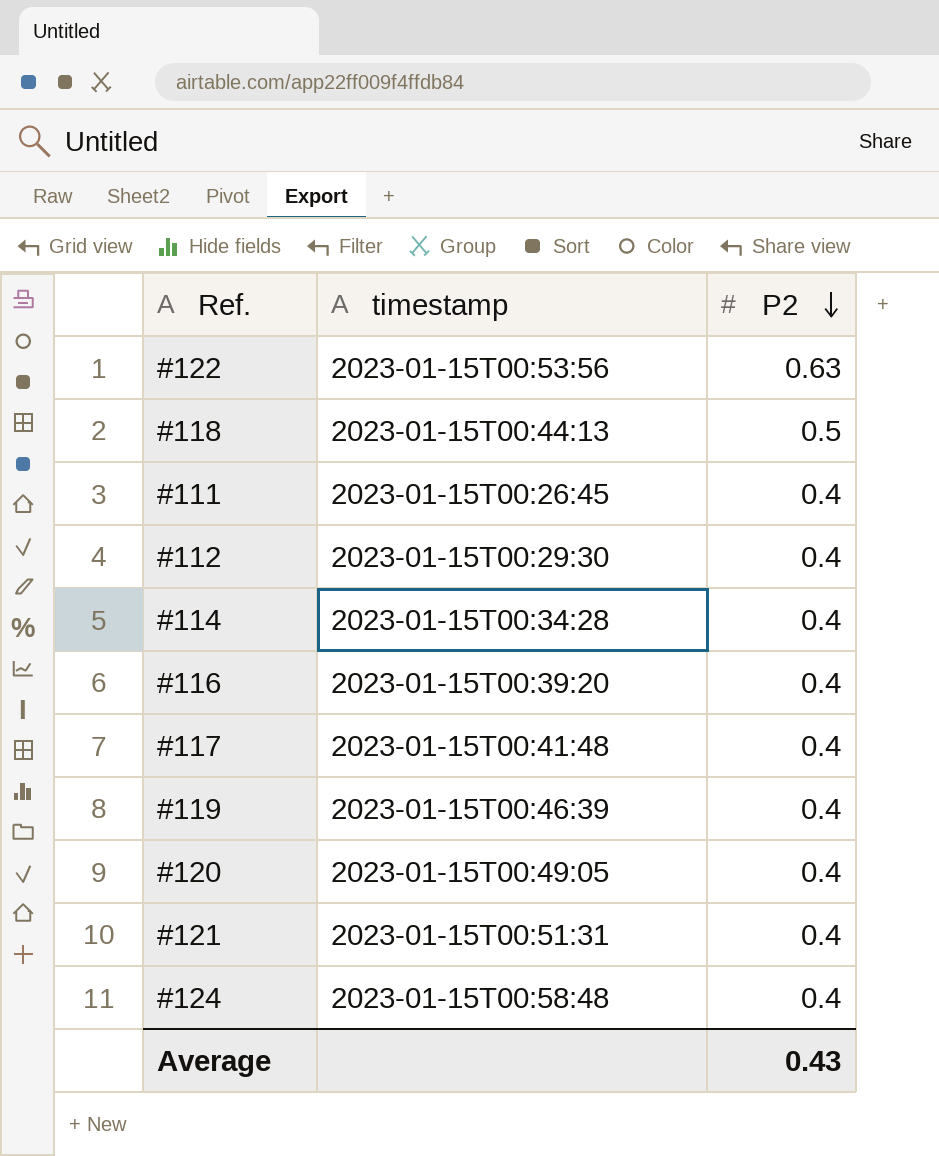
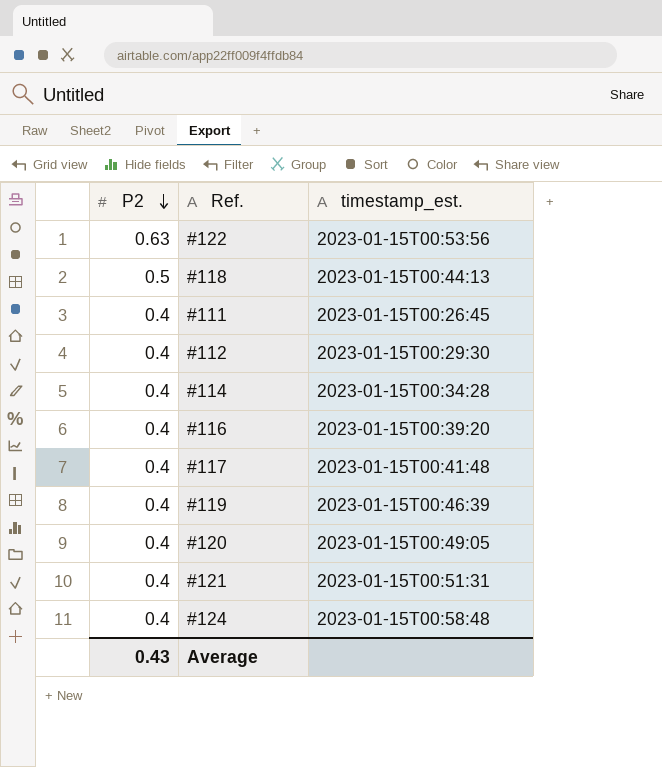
column P2 | position: 3 -> 1
column name: timestamp -> timestamp_est.

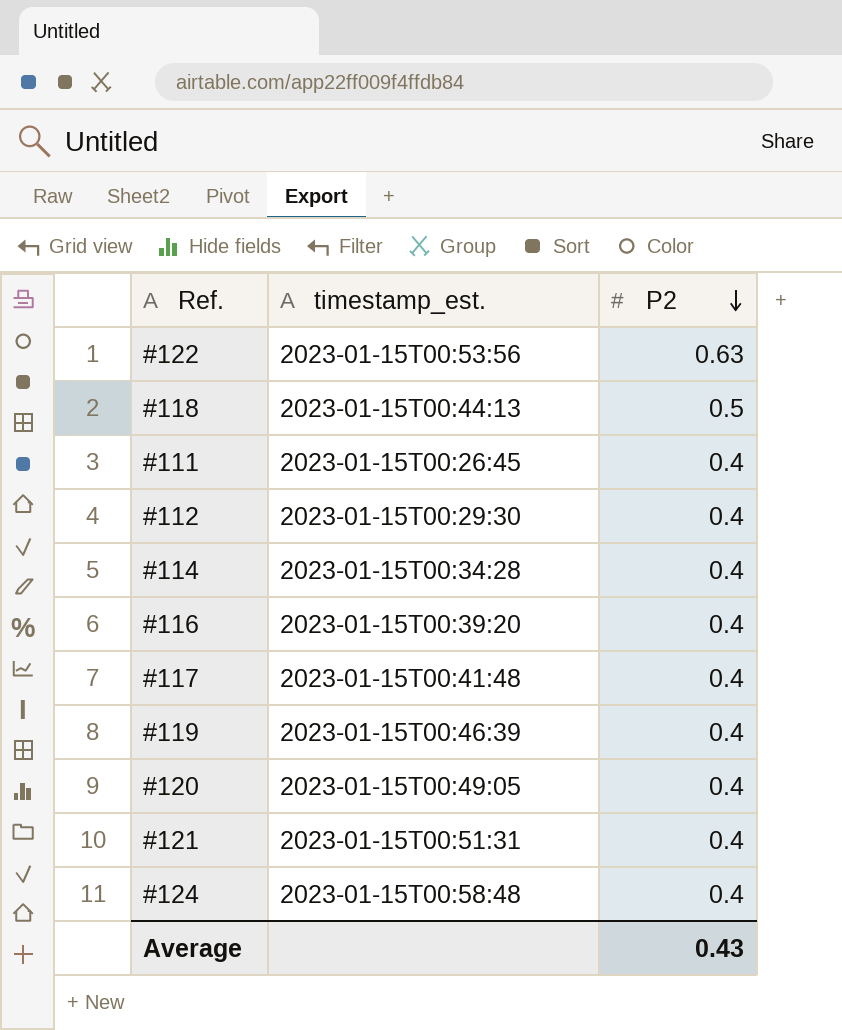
column P2 | position: 1 -> 3

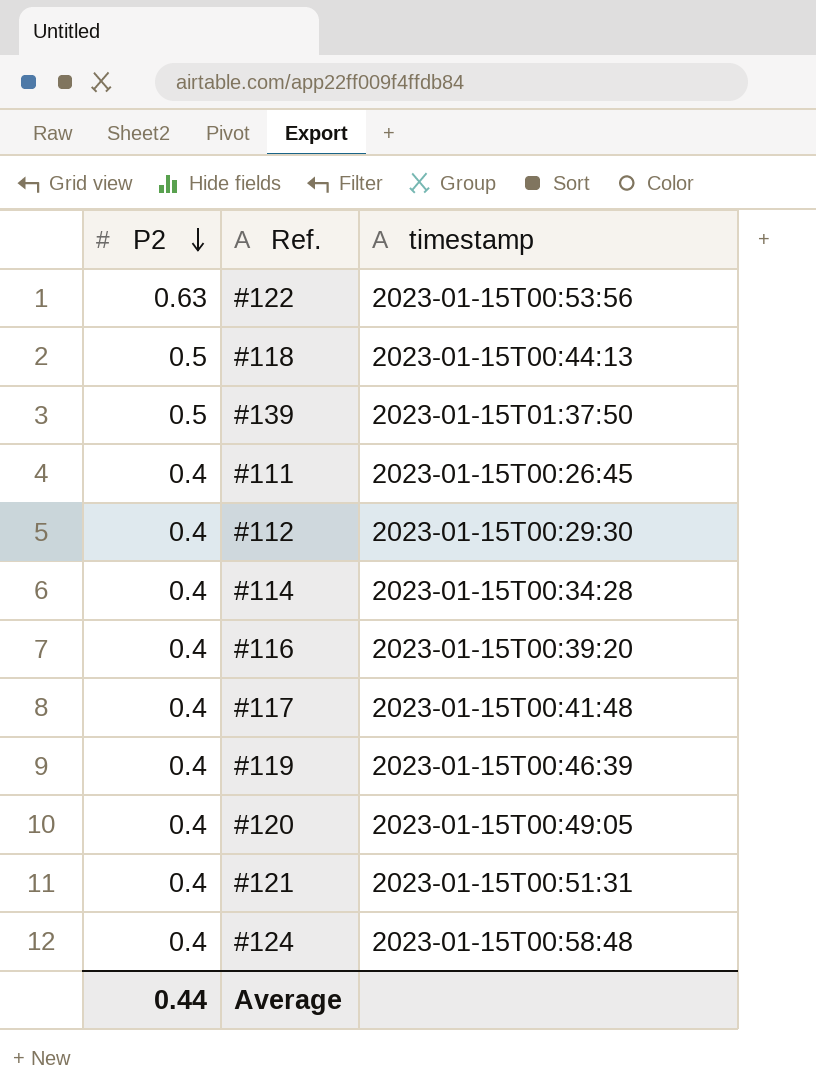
column P2 | position: 3 -> 1
column name: timestamp_est. -> timestamp
row #139: none -> 0.5 | 2023-01-15T01:37:50
Average | P2: 0.43 -> 0.44

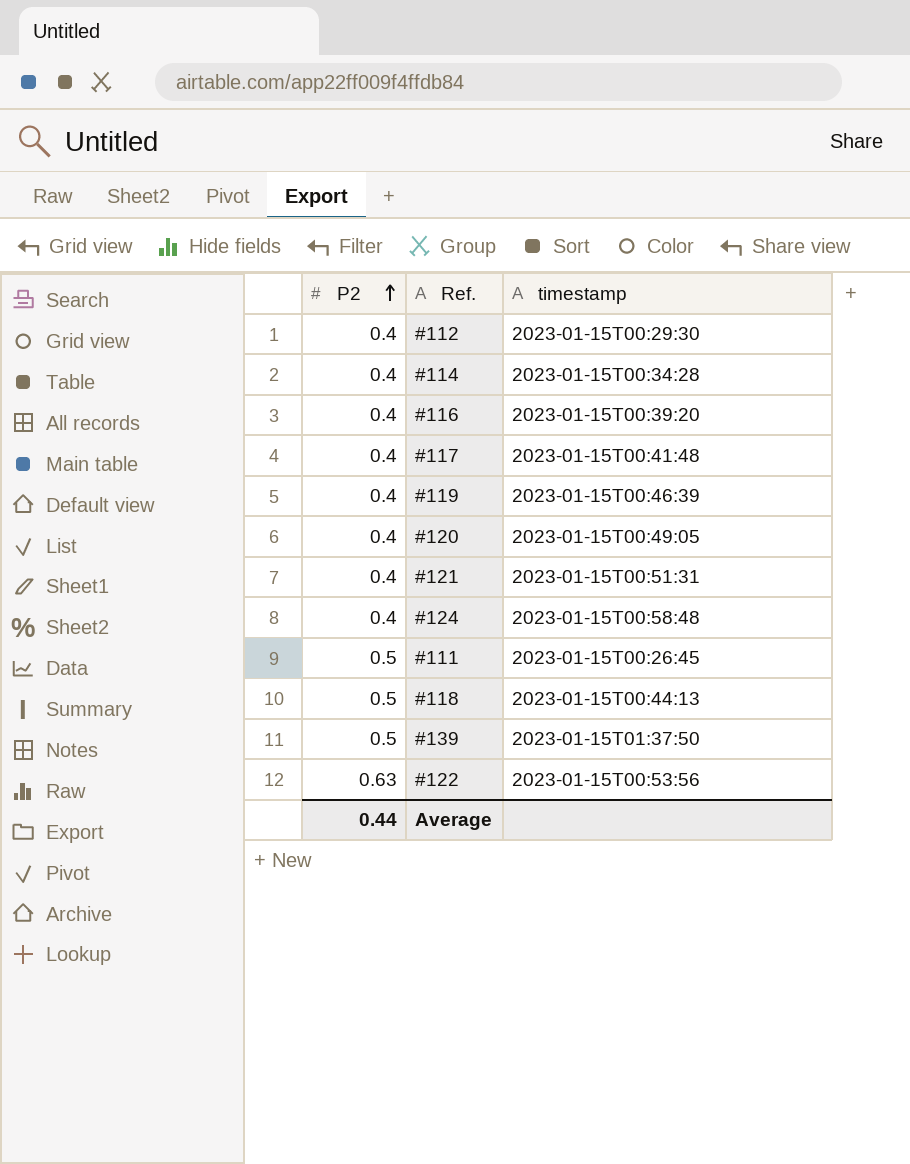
row order: P2 descending -> P2 ascending
#111 | P2: 0.4 -> 0.5

